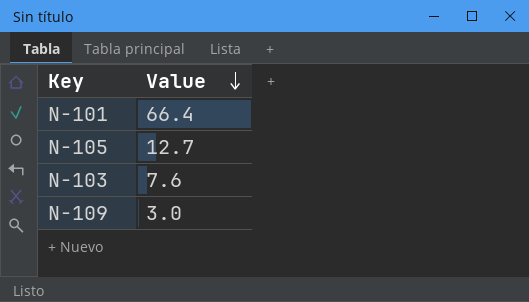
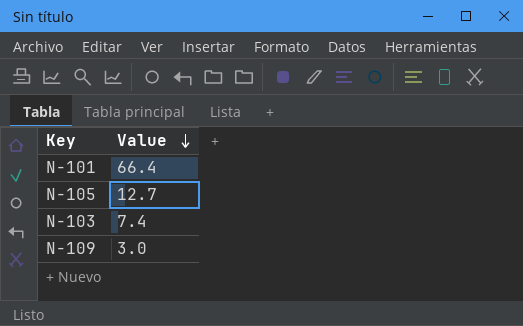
N-103 | Value: 7.6 -> 7.4

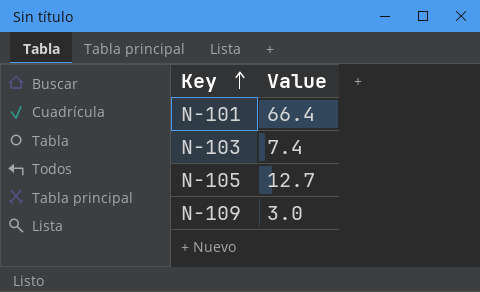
row order: Value descending -> Key ascending

